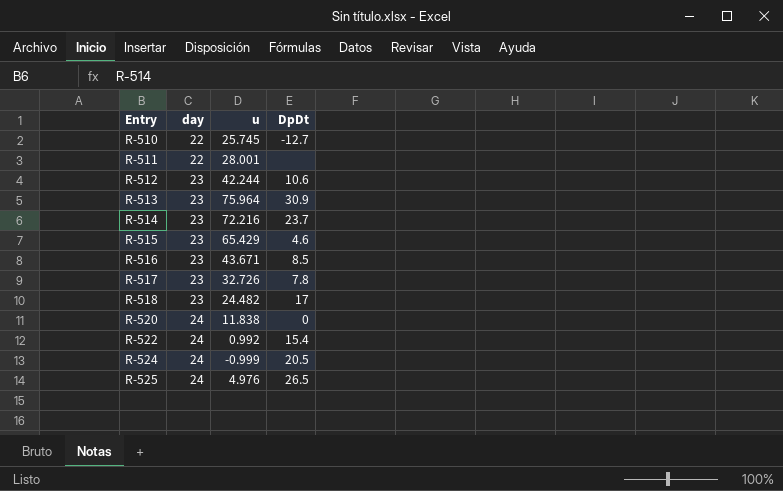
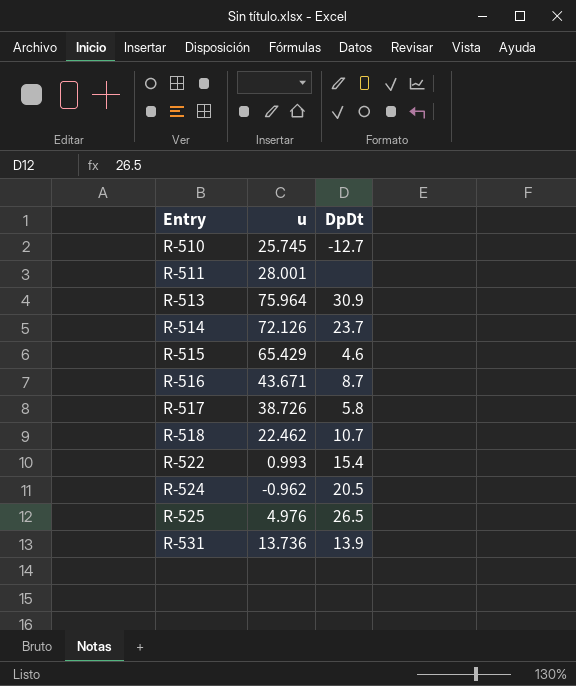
column day | position: 2 -> none
row R-512: 23 | 42.244 | 10.6 -> none
row R-520: 24 | 11.838 | 0 -> none
R-514 | u: 72.216 -> 72.126
R-516 | DpDt: 8.5 -> 8.7
R-517 | u: 32.726 -> 38.726
R-517 | DpDt: 7.8 -> 5.8
R-518 | u: 24.482 -> 22.462
R-518 | DpDt: 17 -> 10.7
R-522 | u: 0.992 -> 0.993
R-524 | u: -0.999 -> -0.962
row R-531: none -> 13.736 | 13.9

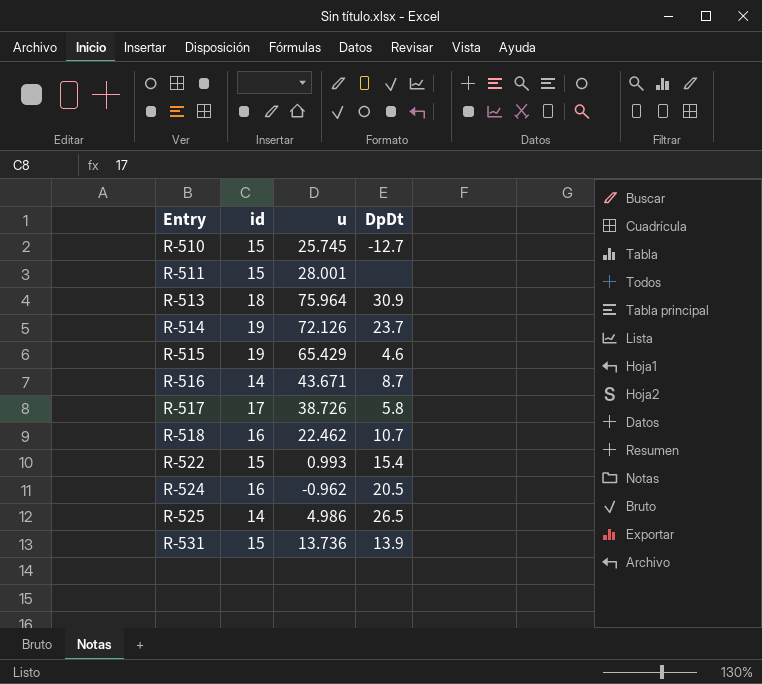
column id | position: none -> 2
R-525 | u: 4.976 -> 4.986

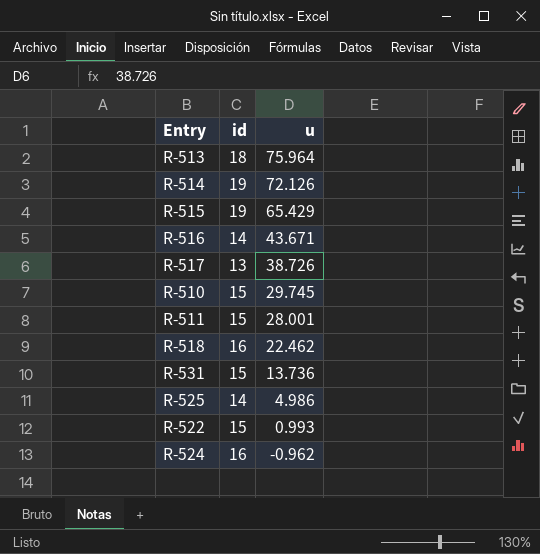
row order: Entry ascending -> u descending
column DpDt | position: 4 -> none
R-517 | id: 17 -> 13
R-510 | u: 25.745 -> 29.745

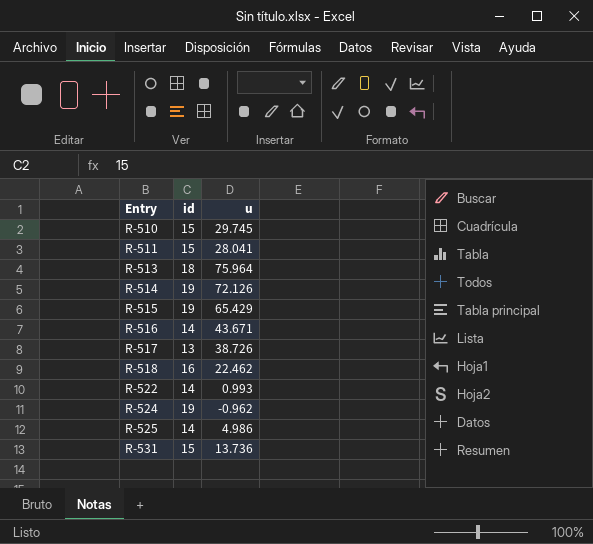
row order: u descending -> Entry ascending
R-511 | u: 28.001 -> 28.041
R-522 | id: 15 -> 14
R-524 | id: 16 -> 19

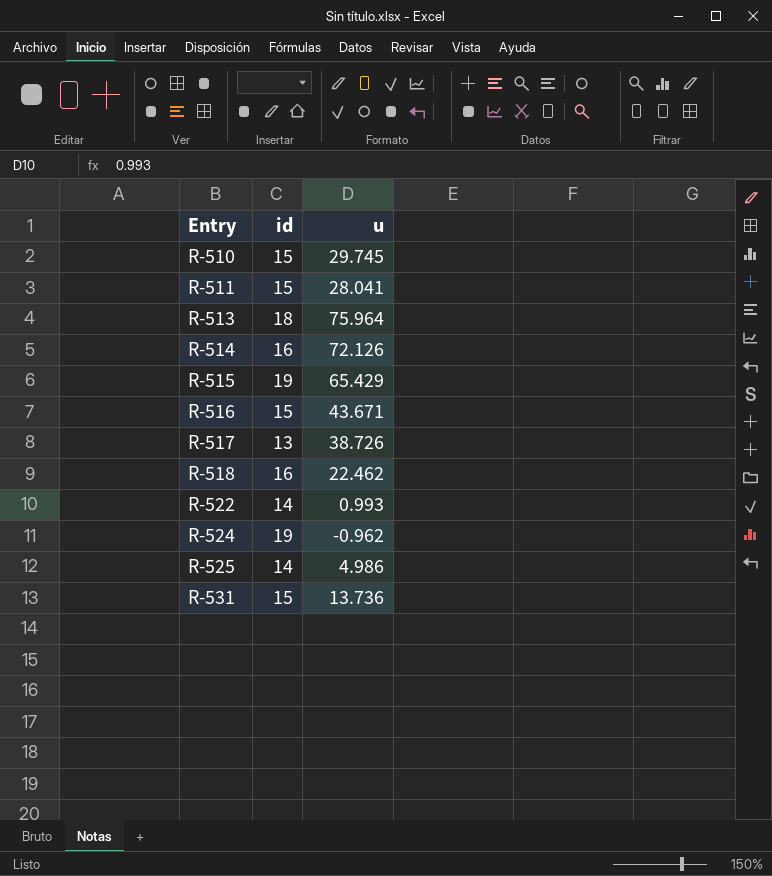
R-514 | id: 19 -> 16
R-516 | id: 14 -> 15

